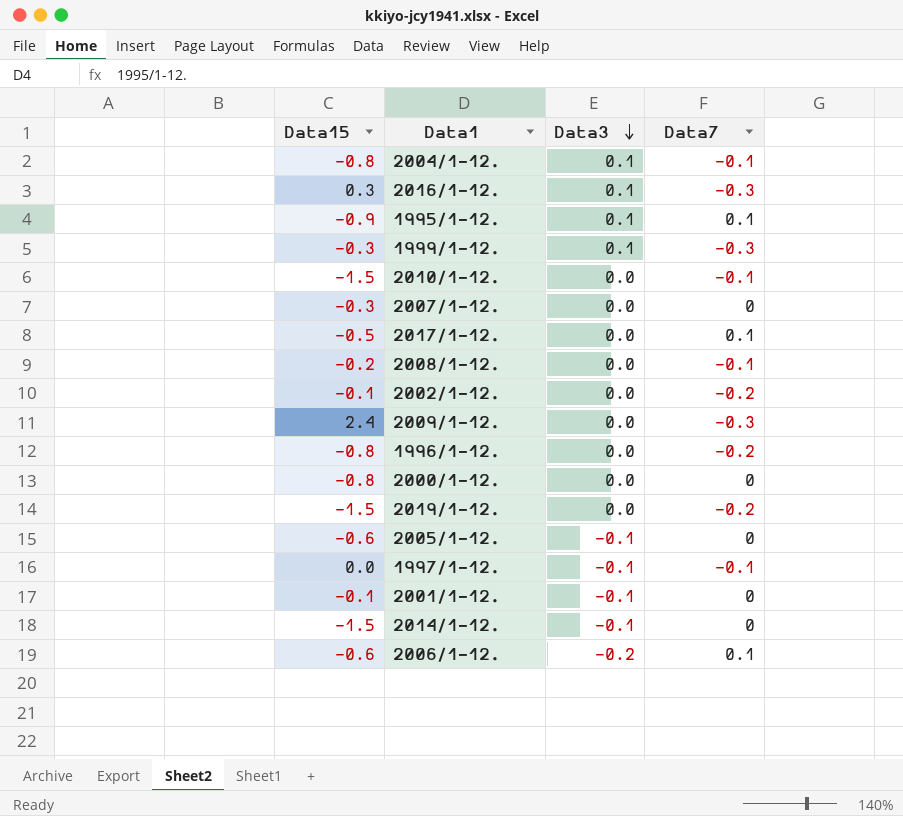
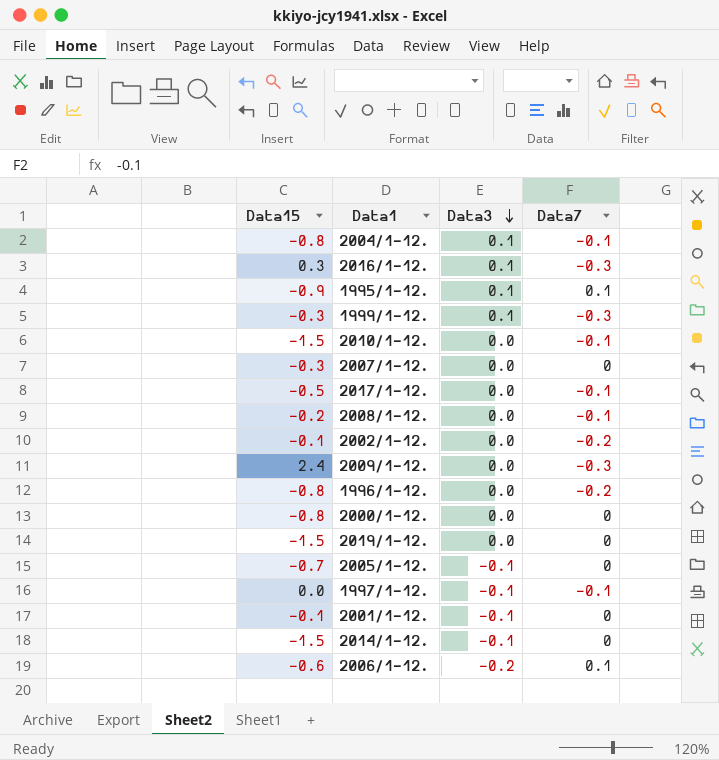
2017/1-12. | Data7: 0.1 -> -0.1
2019/1-12. | Data7: -0.2 -> 0
2005/1-12. | Data15: -0.6 -> -0.7

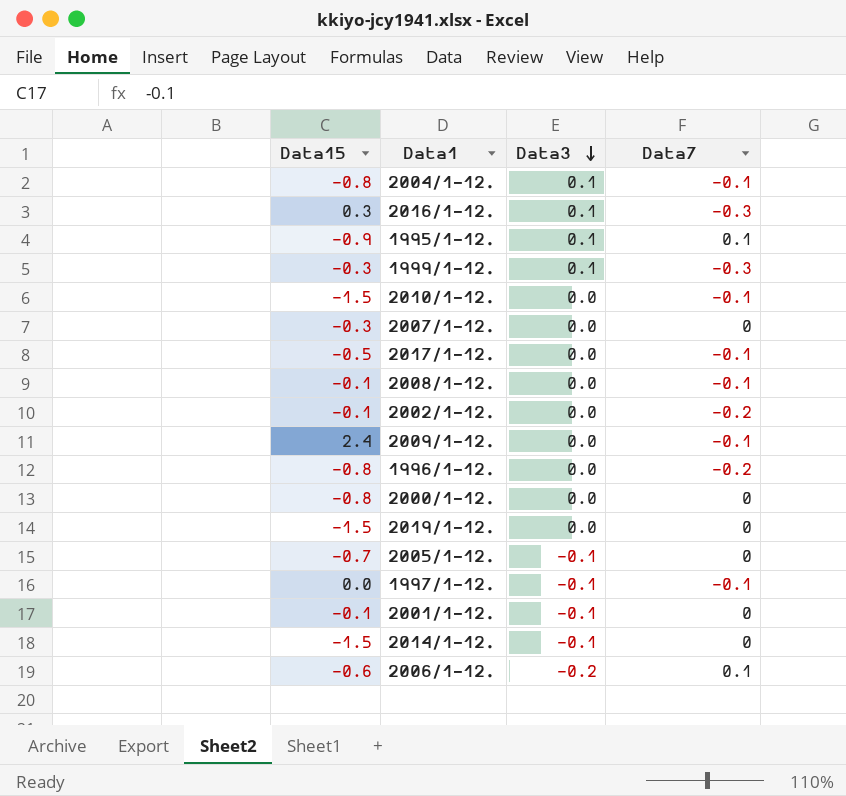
2008/1-12. | Data15: -0.2 -> -0.1
2009/1-12. | Data7: -0.3 -> -0.1

